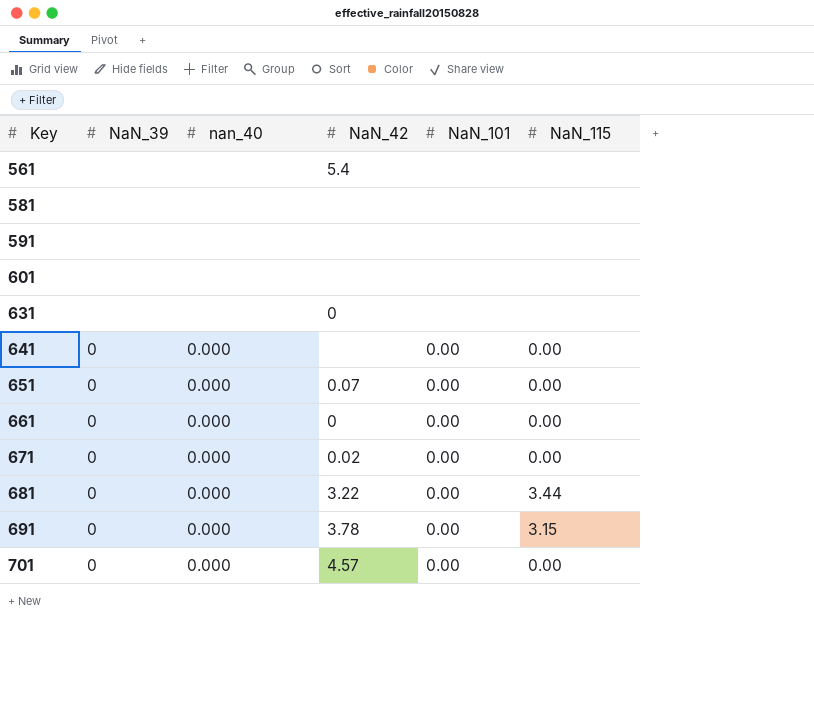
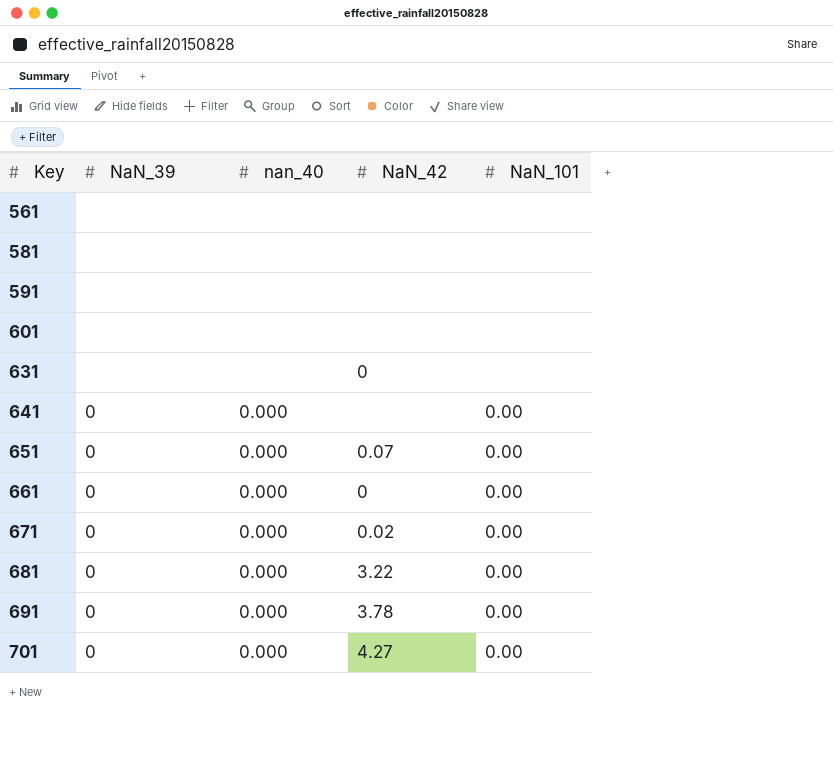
column NaN_115 | position: 6 -> none
561 | NaN_42: 5.4 -> none
701 | NaN_42: 4.57 -> 4.27

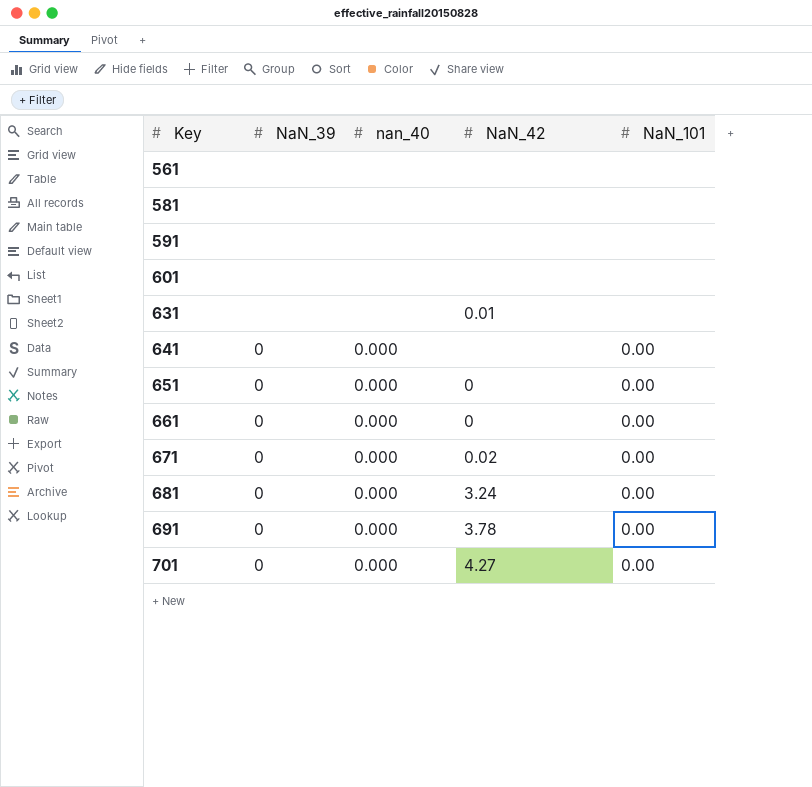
631 | NaN_42: 0 -> 0.01
651 | NaN_42: 0.07 -> 0
681 | NaN_42: 3.22 -> 3.24

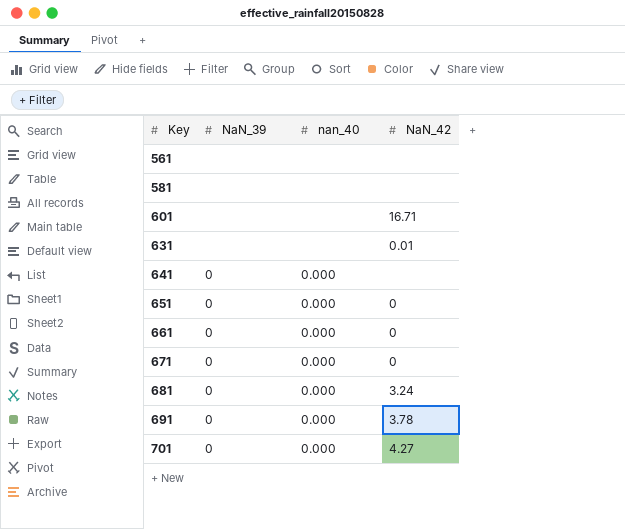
column NaN_101 | position: 5 -> none
row 591: none | none | none | none -> none
601 | NaN_42: none -> 16.71
671 | NaN_42: 0.02 -> 0

